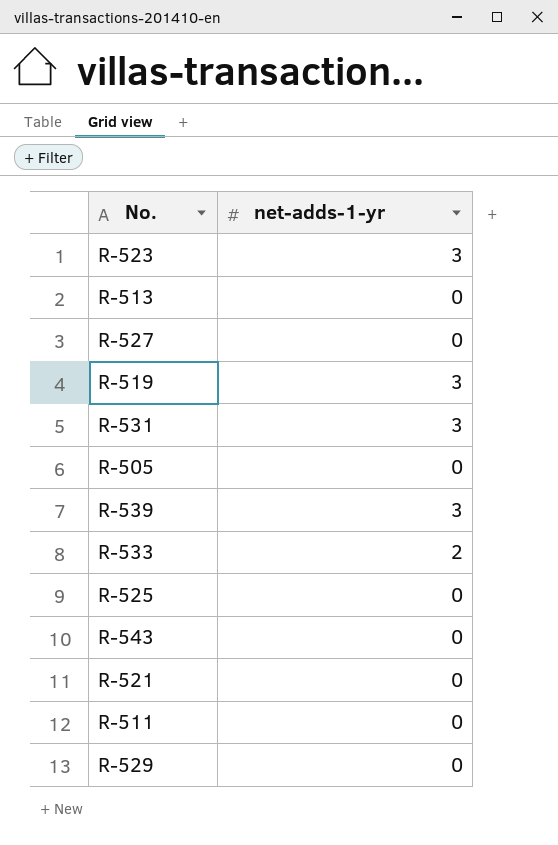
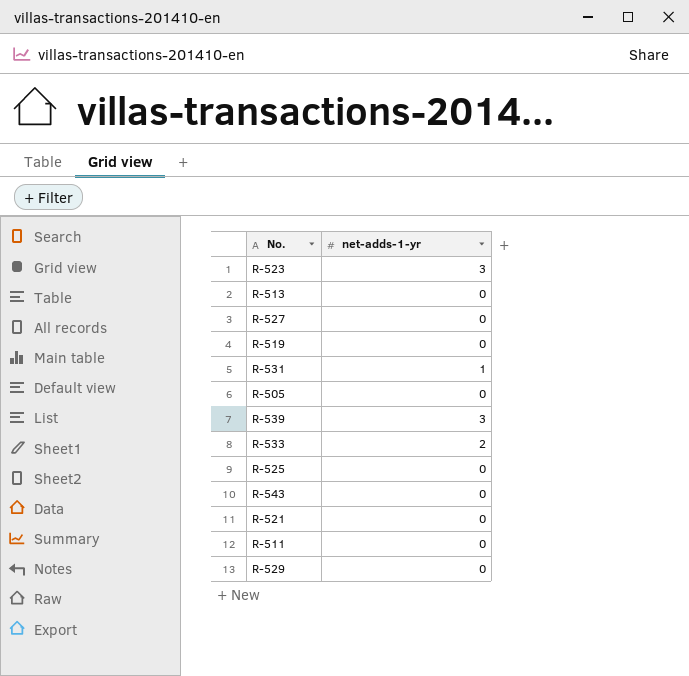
R-519 | net-adds-1-yr: 3 -> 0
R-531 | net-adds-1-yr: 3 -> 1

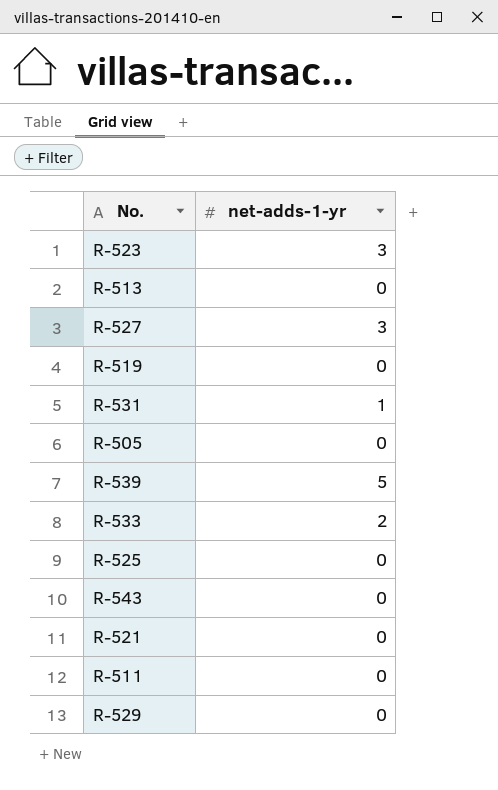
R-527 | net-adds-1-yr: 0 -> 3
R-539 | net-adds-1-yr: 3 -> 5

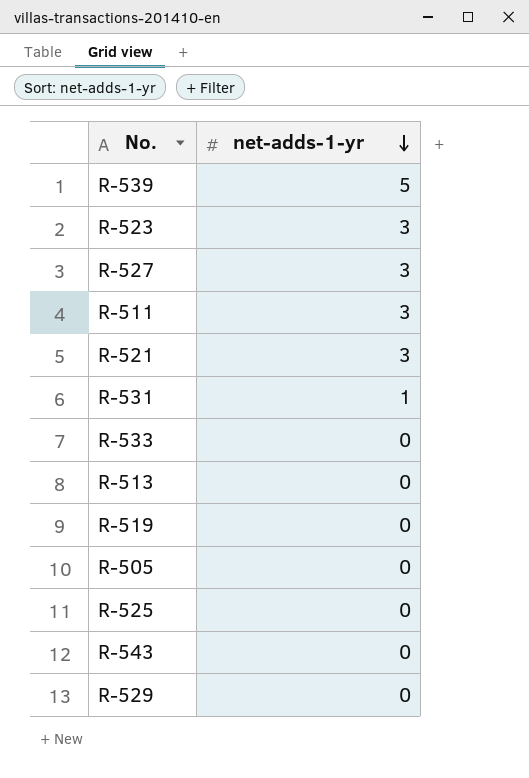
row order: none -> net-adds-1-yr descending
R-511 | net-adds-1-yr: 0 -> 3
R-521 | net-adds-1-yr: 0 -> 3
R-533 | net-adds-1-yr: 2 -> 0

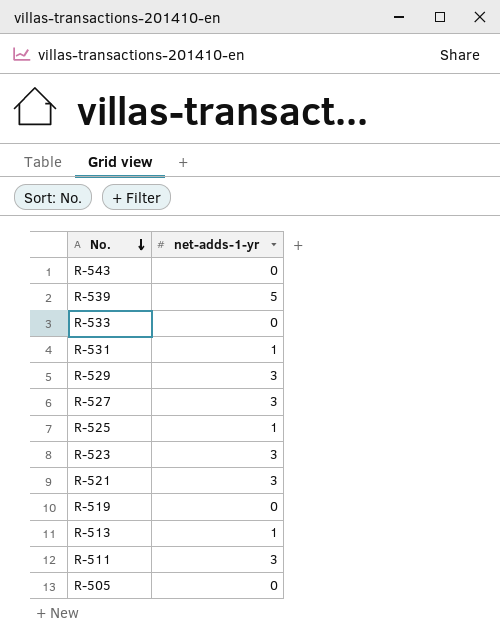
row order: net-adds-1-yr descending -> No. descending
R-529 | net-adds-1-yr: 0 -> 3
R-525 | net-adds-1-yr: 0 -> 1
R-513 | net-adds-1-yr: 0 -> 1

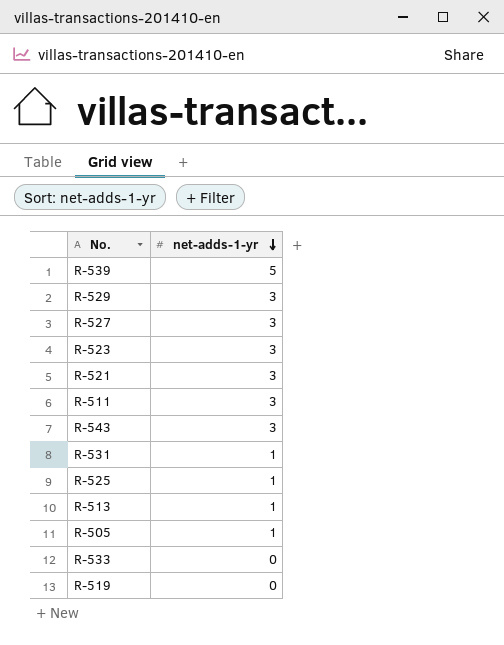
row order: No. descending -> net-adds-1-yr descending
R-543 | net-adds-1-yr: 0 -> 3
R-505 | net-adds-1-yr: 0 -> 1

